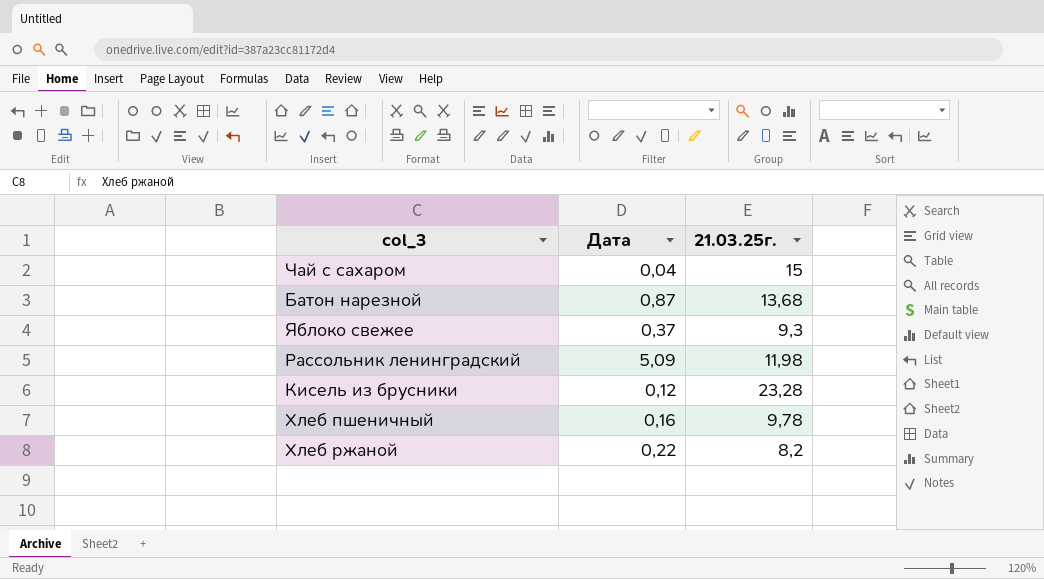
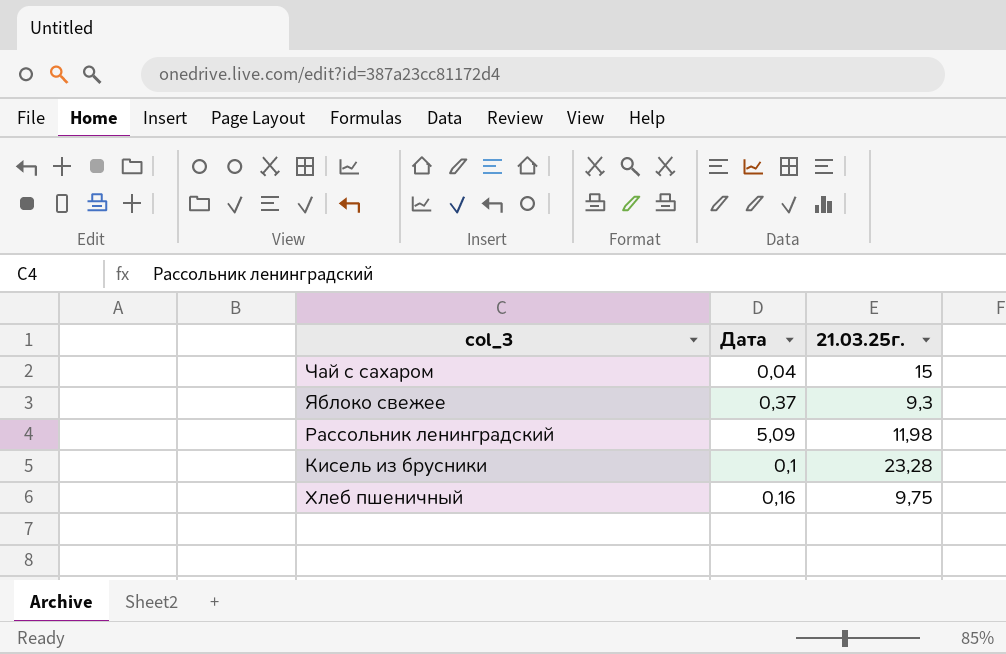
row Батон нарезной: 0,87 | 13,68 -> none
row Хлеб ржаной: 0,22 | 8,2 -> none
Кисель из брусники | Дата: 0,12 -> 0,1
Хлеб пшеничный | 21.03.25г.: 9,78 -> 9,75

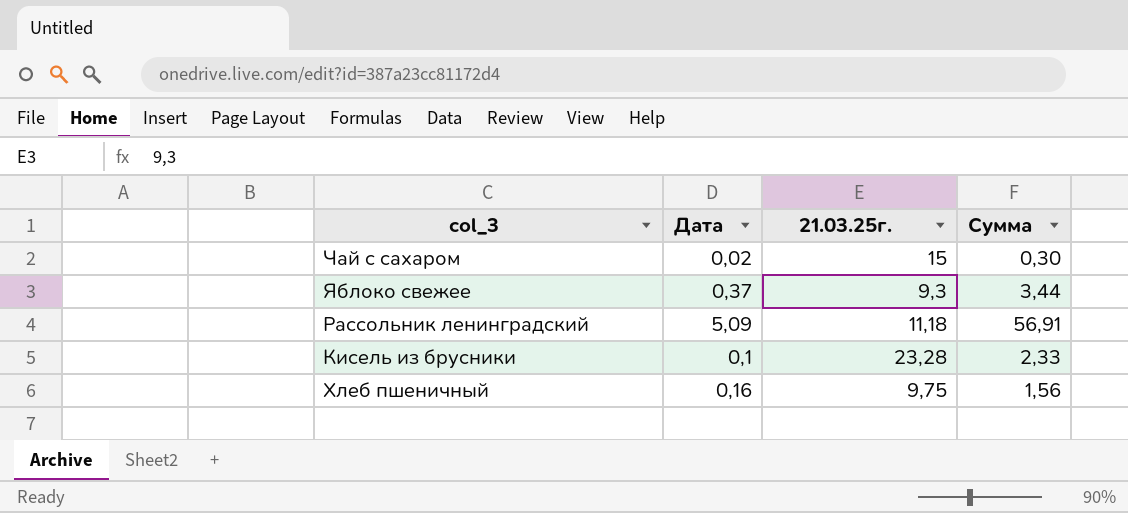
column Сумма | formula: none -> [Дата] * [21.03.25г.]
Чай с сахаром | Дата: 0,04 -> 0,02
Рассольник ленинградский | 21.03.25г.: 11,98 -> 11,18

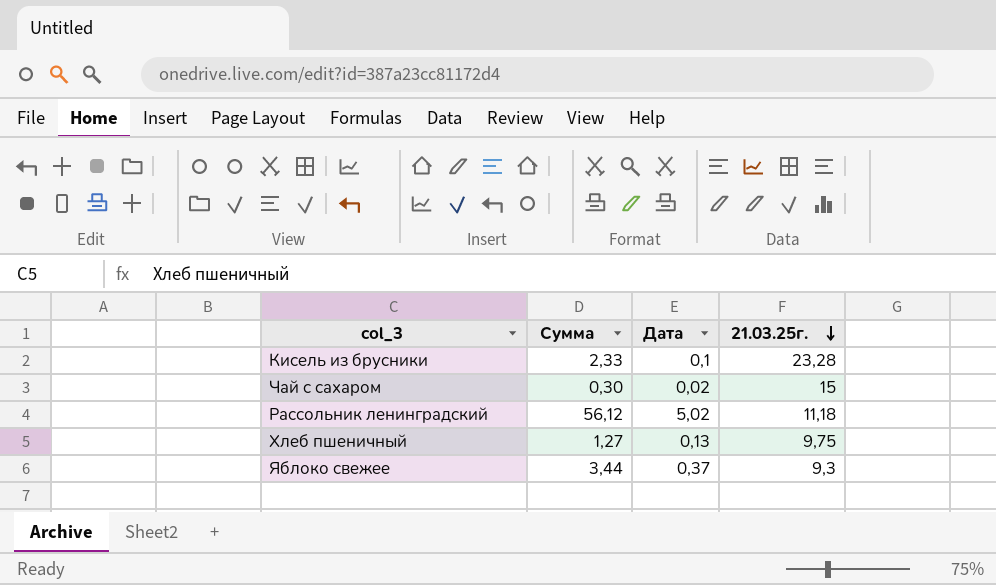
row order: none -> 21.03.25г. descending
column Сумма | position: 4 -> 2
Рассольник ленинградский | Сумма: 56,91 -> 56,12
Рассольник ленинградский | Дата: 5,09 -> 5,02
Хлеб пшеничный | Сумма: 1,56 -> 1,27
Хлеб пшеничный | Дата: 0,16 -> 0,13

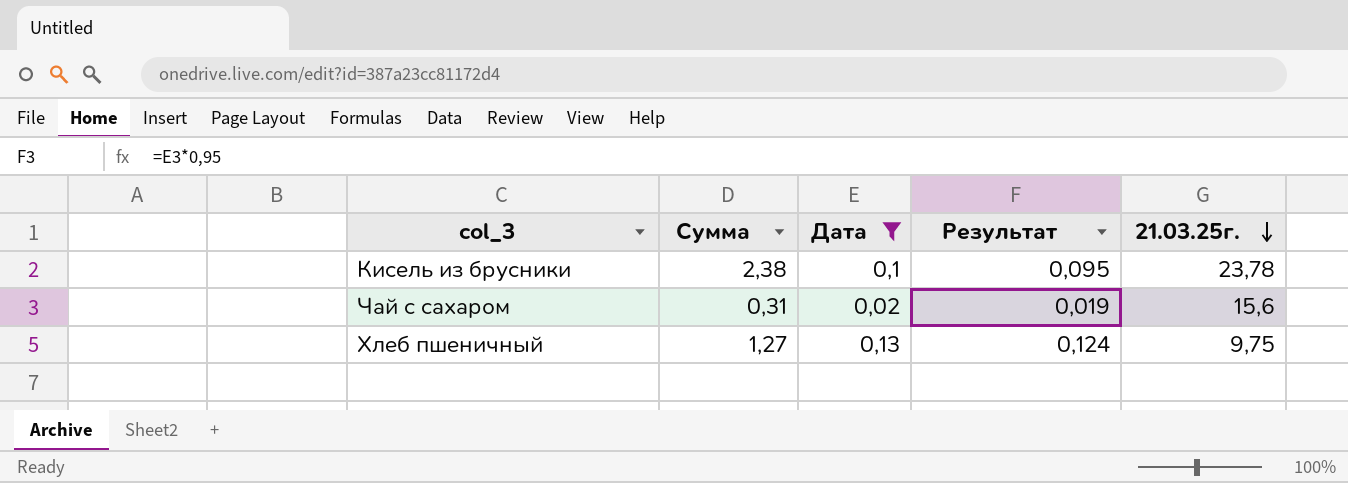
filter: none -> Дата <= 0,13
column Результат | formula: none -> [Дата] * 0,95
Кисель из брусники | Сумма: 2,33 -> 2,38
Кисель из брусники | 21.03.25г.: 23,28 -> 23,78
Чай с сахаром | Сумма: 0,30 -> 0,31
Чай с сахаром | 21.03.25г.: 15 -> 15,6

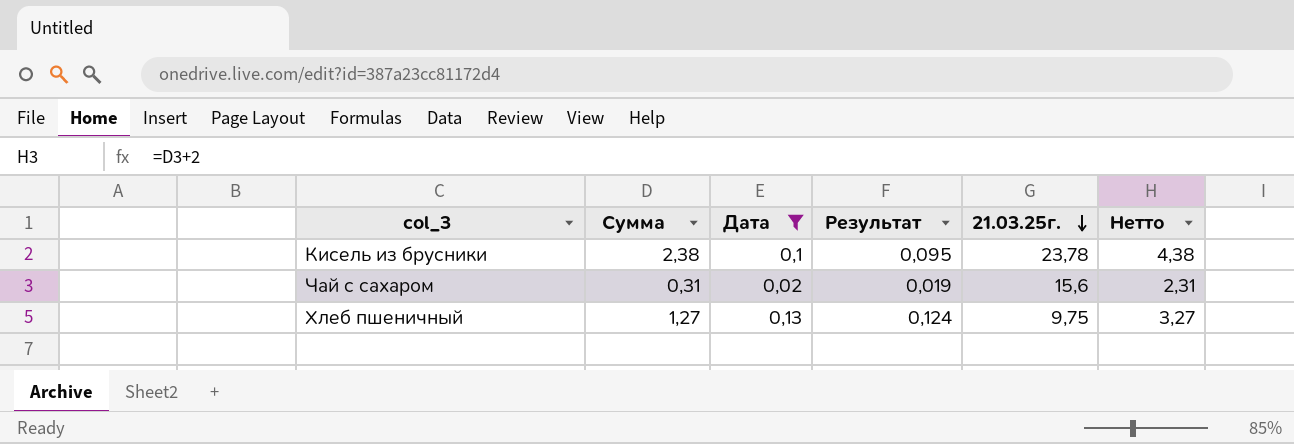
column Нетто | formula: none -> [Сумма] + 2

